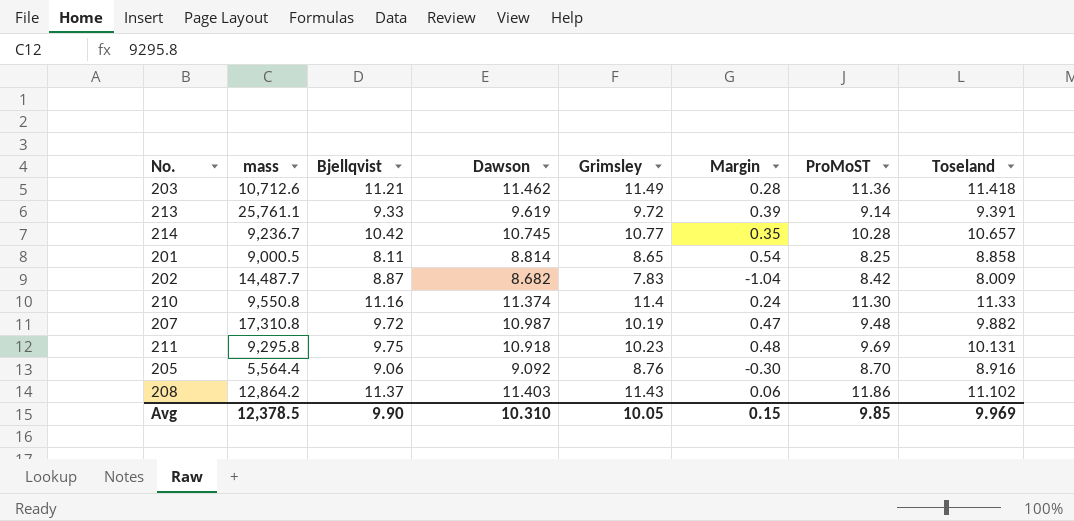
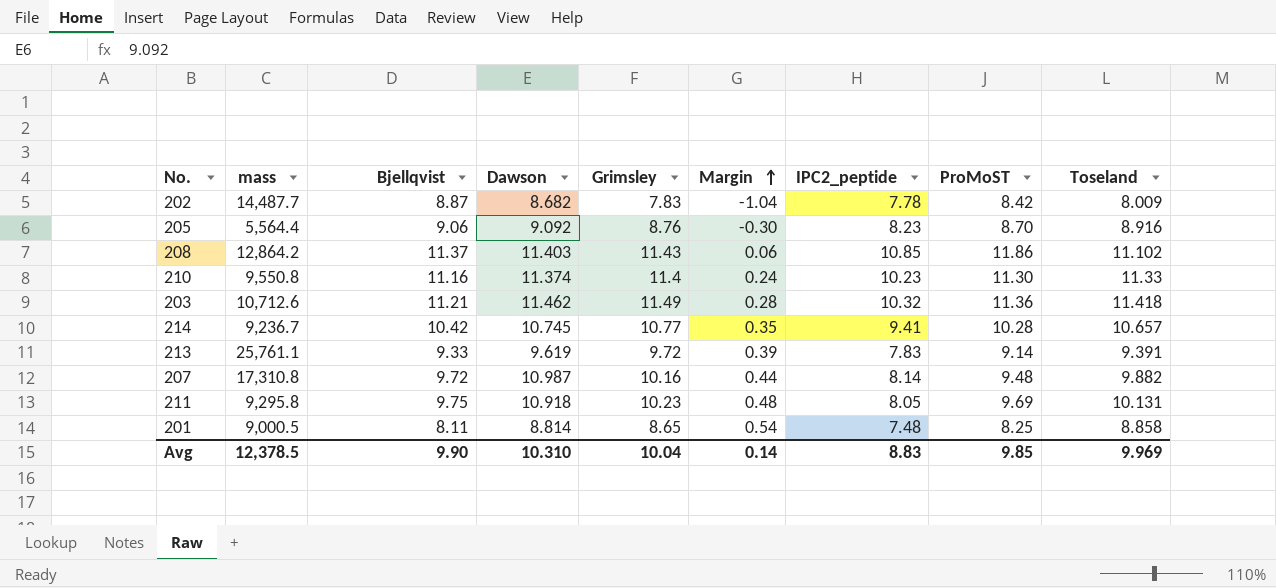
row order: none -> Margin ascending
column IPC2_peptide | position: none -> 7
207 | Grimsley: 10.19 -> 10.16
207 | Margin: 0.47 -> 0.44
Avg | Grimsley: 10.05 -> 10.04
Avg | Margin: 0.15 -> 0.14

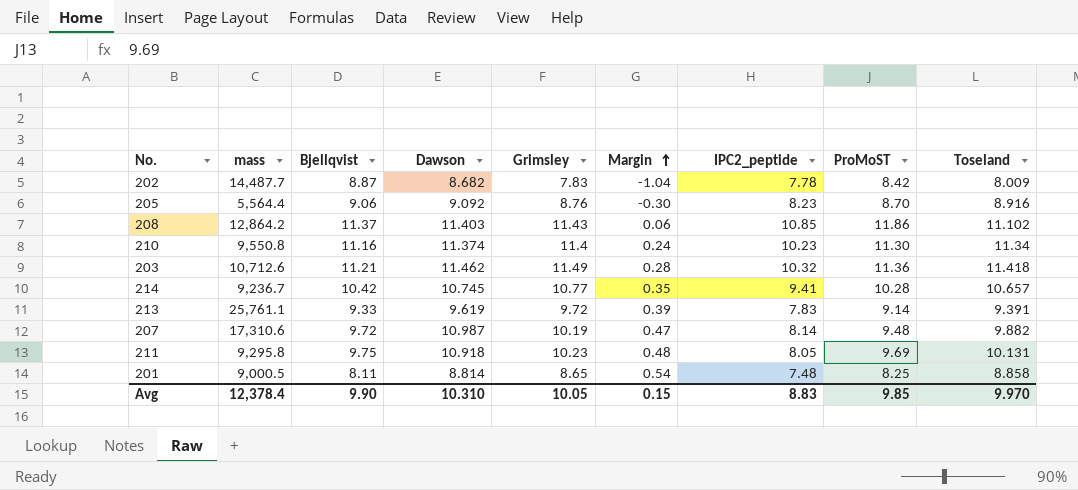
210 | Toseland: 11.33 -> 11.34
207 | mass: 17,310.8 -> 17,310.6
207 | Grimsley: 10.16 -> 10.19
207 | Margin: 0.44 -> 0.47
Avg | mass: 12,378.5 -> 12,378.4
Avg | Grimsley: 10.04 -> 10.05
Avg | Margin: 0.14 -> 0.15
Avg | Toseland: 9.969 -> 9.970

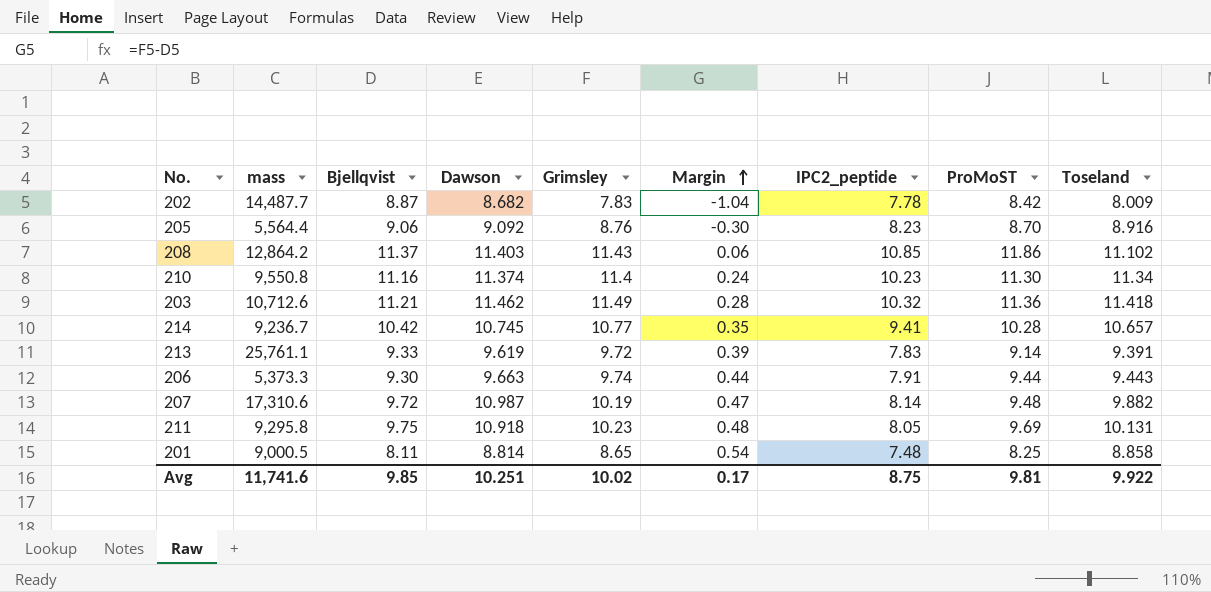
row 206: none -> 5,373.3 | 9.30 | 9.663 | 9.74 | 0.44 | 7.91 | 9.44 | 9.443
Avg | mass: 12,378.4 -> 11,741.6
Avg | Bjellqvist: 9.90 -> 9.85
Avg | Dawson: 10.310 -> 10.251
Avg | Grimsley: 10.05 -> 10.02
Avg | Margin: 0.15 -> 0.17
Avg | IPC2_peptide: 8.83 -> 8.75
Avg | ProMoST: 9.85 -> 9.81
Avg | Toseland: 9.970 -> 9.922

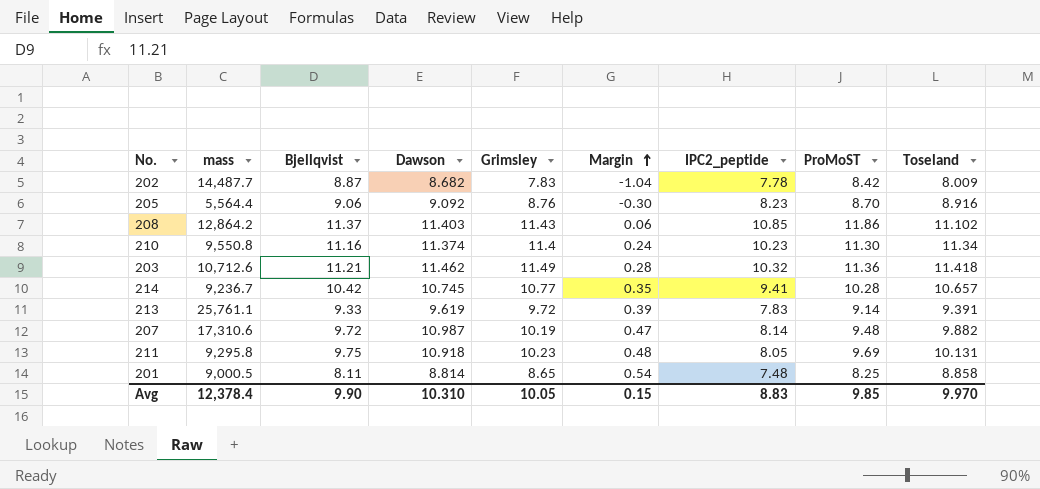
row 206: 5,373.3 | 9.30 | 9.663 | 9.74 | 0.44 | 7.91 | 9.44 | 9.443 -> none
Avg | mass: 11,741.6 -> 12,378.4
Avg | Bjellqvist: 9.85 -> 9.90
Avg | Dawson: 10.251 -> 10.310
Avg | Grimsley: 10.02 -> 10.05
Avg | Margin: 0.17 -> 0.15
Avg | IPC2_peptide: 8.75 -> 8.83
Avg | ProMoST: 9.81 -> 9.85
Avg | Toseland: 9.922 -> 9.970

